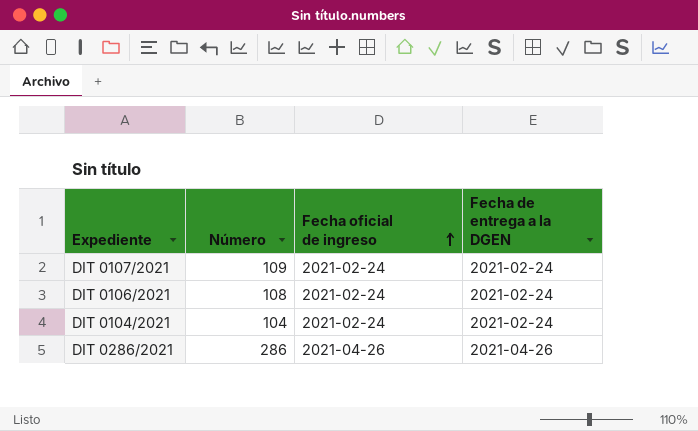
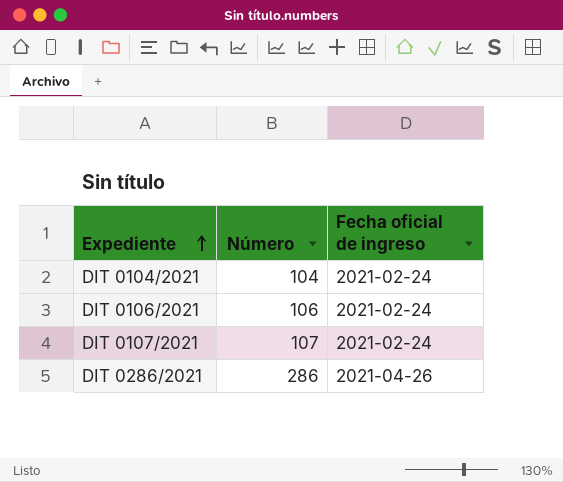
row order: Fecha oficial de ingreso ascending -> Expediente ascending
column Fecha de entrega a la DGEN | position: 4 -> none
DIT 0106/2021 | Número: 108 -> 106
DIT 0107/2021 | Número: 109 -> 107

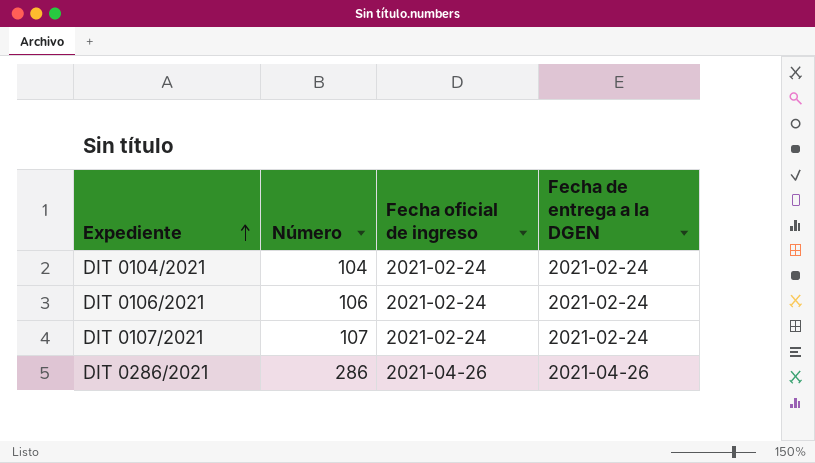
column Fecha de entrega a la DGEN | position: none -> 4

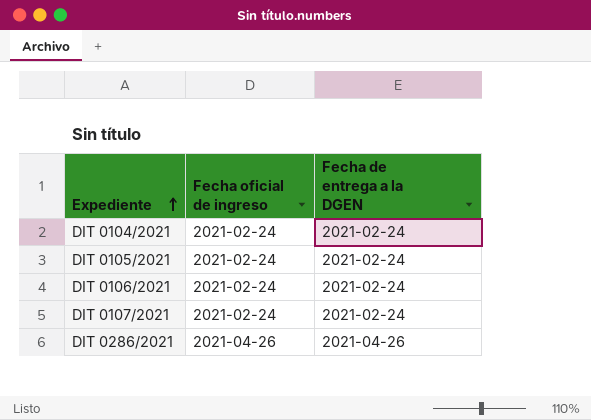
column Número | position: 2 -> none
row DIT 0105/2021: none -> 2021-02-24 | 2021-02-24

